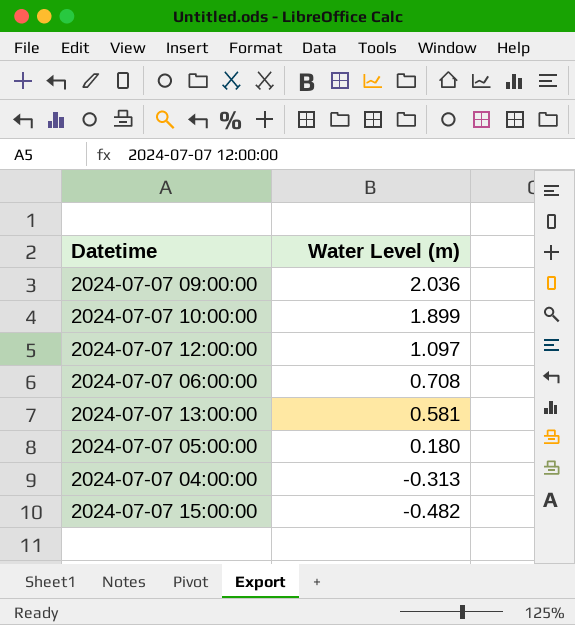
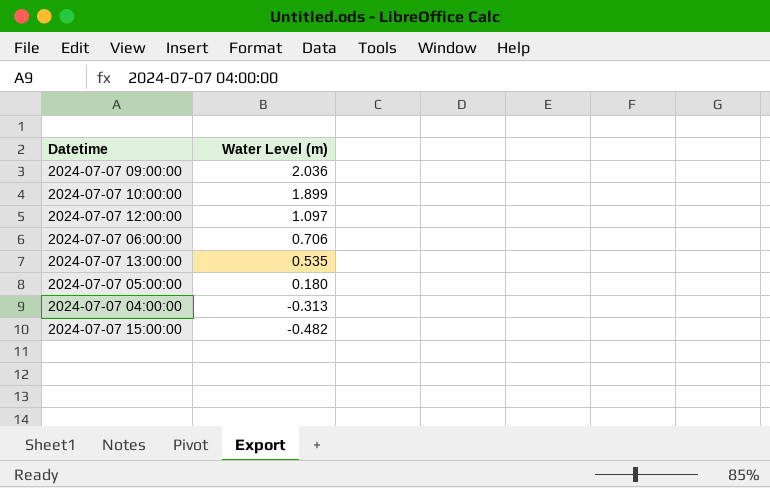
2024-07-07 06:00:00 | Water Level (m): 0.708 -> 0.706
2024-07-07 13:00:00 | Water Level (m): 0.581 -> 0.535

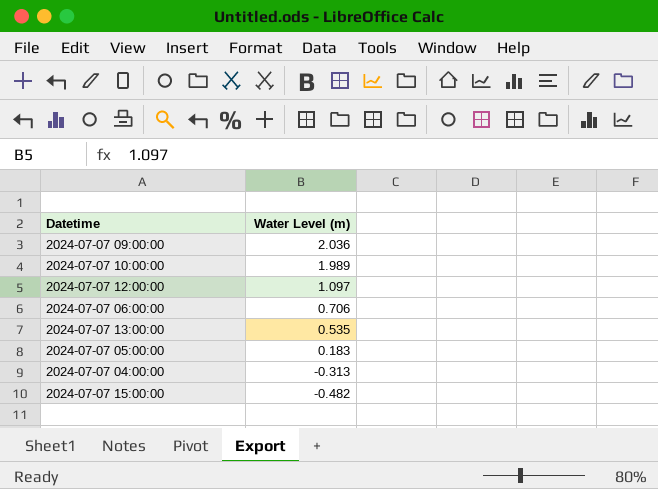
2024-07-07 10:00:00 | Water Level (m): 1.899 -> 1.989
2024-07-07 05:00:00 | Water Level (m): 0.180 -> 0.183

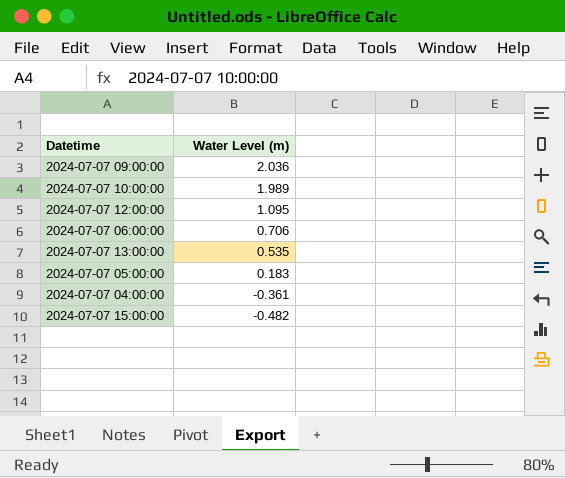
2024-07-07 12:00:00 | Water Level (m): 1.097 -> 1.095
2024-07-07 04:00:00 | Water Level (m): -0.313 -> -0.361

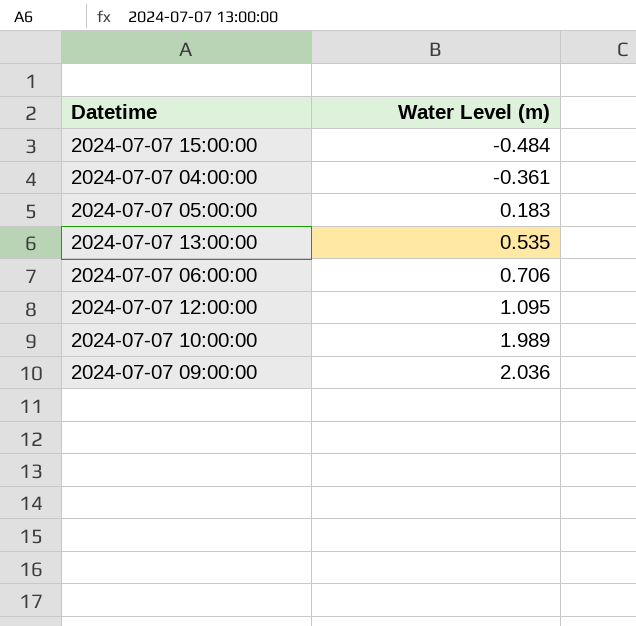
row order: Water Level (m) descending -> Water Level (m) ascending
2024-07-07 15:00:00 | Water Level (m): -0.482 -> -0.484

